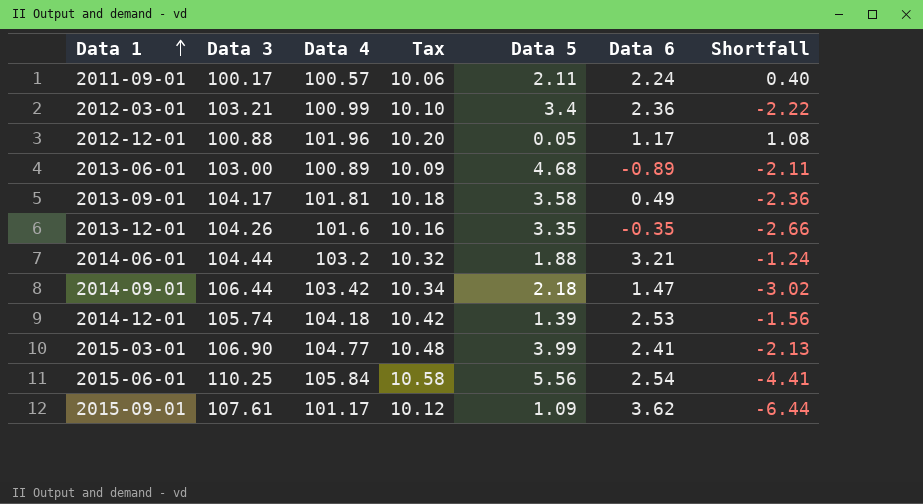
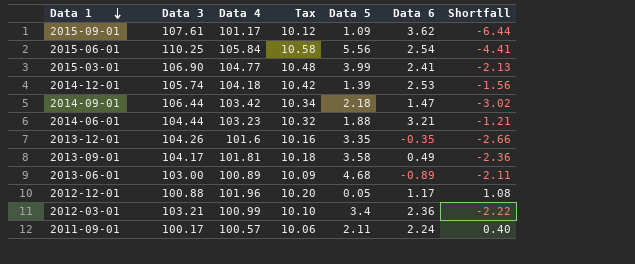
row order: Data 1 ascending -> Data 1 descending
2014-06-01 | Data 4: 103.2 -> 103.23
2014-06-01 | Shortfall: -1.24 -> -1.21

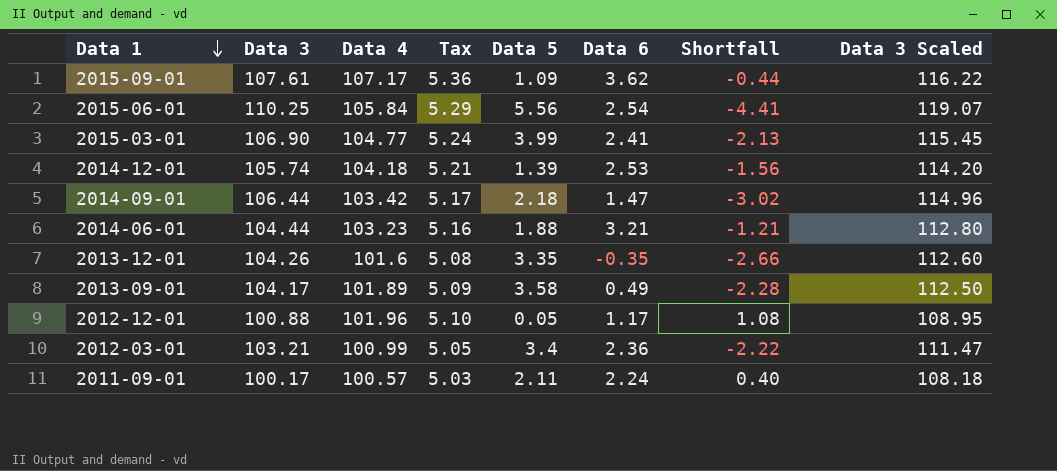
column Tax | formula: [Data 4] * 0.1 -> [Data 4] * 0.05
column Data 3 Scaled | formula: none -> [Data 3] * 1.08
row 2013-06-01: 103.00 | 100.89 | 10.09 | 4.68 | -0.89 | -2.11 -> none
2015-09-01 | Data 4: 101.17 -> 107.17
2015-09-01 | Shortfall: -6.44 -> -0.44
2013-09-01 | Data 4: 101.81 -> 101.89
2013-09-01 | Shortfall: -2.36 -> -2.28

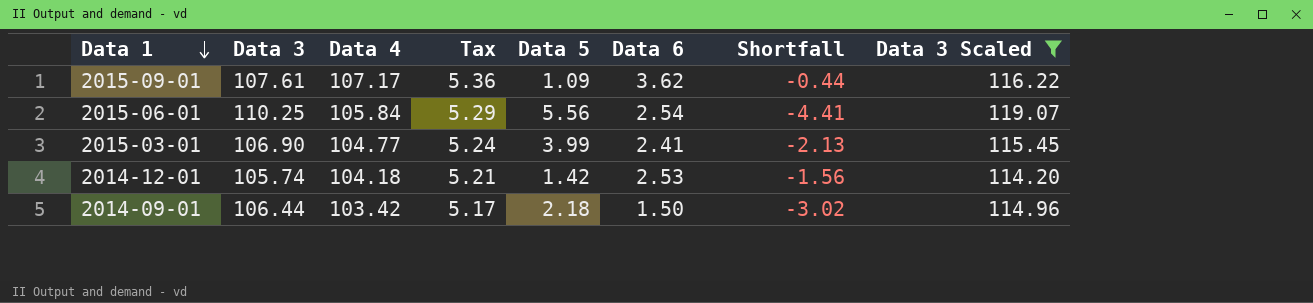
filter: none -> Data 3 Scaled >= 114.20
2014-12-01 | Data 5: 1.39 -> 1.42
2014-09-01 | Data 6: 1.47 -> 1.50

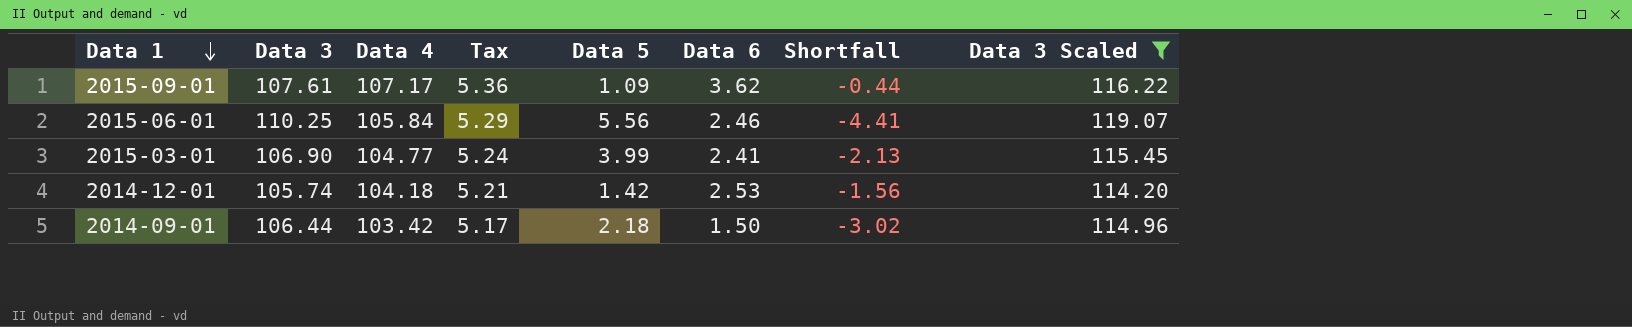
2015-06-01 | Data 6: 2.54 -> 2.46

